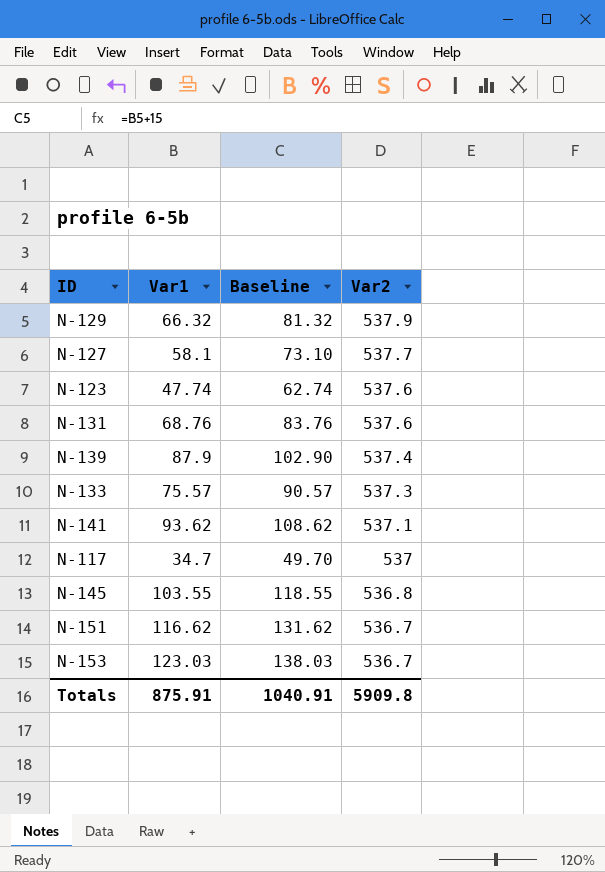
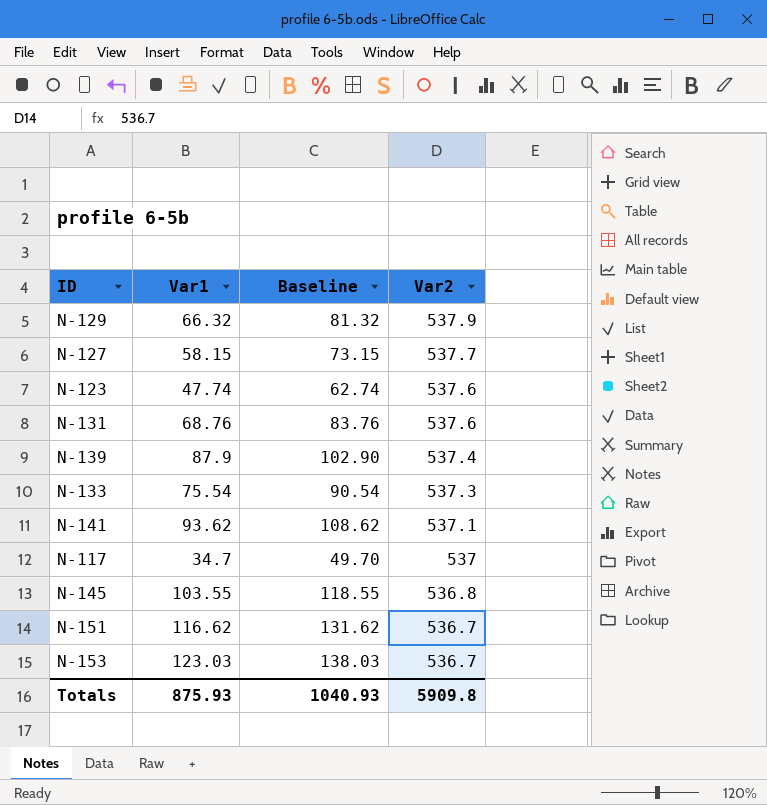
N-127 | Var1: 58.1 -> 58.15
N-127 | Baseline: 73.10 -> 73.15
N-133 | Var1: 75.57 -> 75.54
N-133 | Baseline: 90.57 -> 90.54
Totals | Var1: 875.91 -> 875.93
Totals | Baseline: 1040.91 -> 1040.93

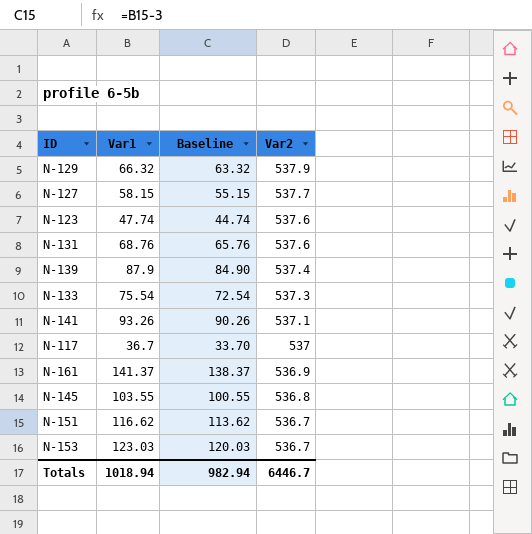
column Baseline | formula: [Var1] + 15 -> [Var1] - 3
N-141 | Var1: 93.62 -> 93.26
N-117 | Var1: 34.7 -> 36.7
row N-161: none -> 141.37 | 138.37 | 536.9
Totals | Var1: 875.93 -> 1018.94
Totals | Baseline: 1040.93 -> 982.94
Totals | Var2: 5909.8 -> 6446.7

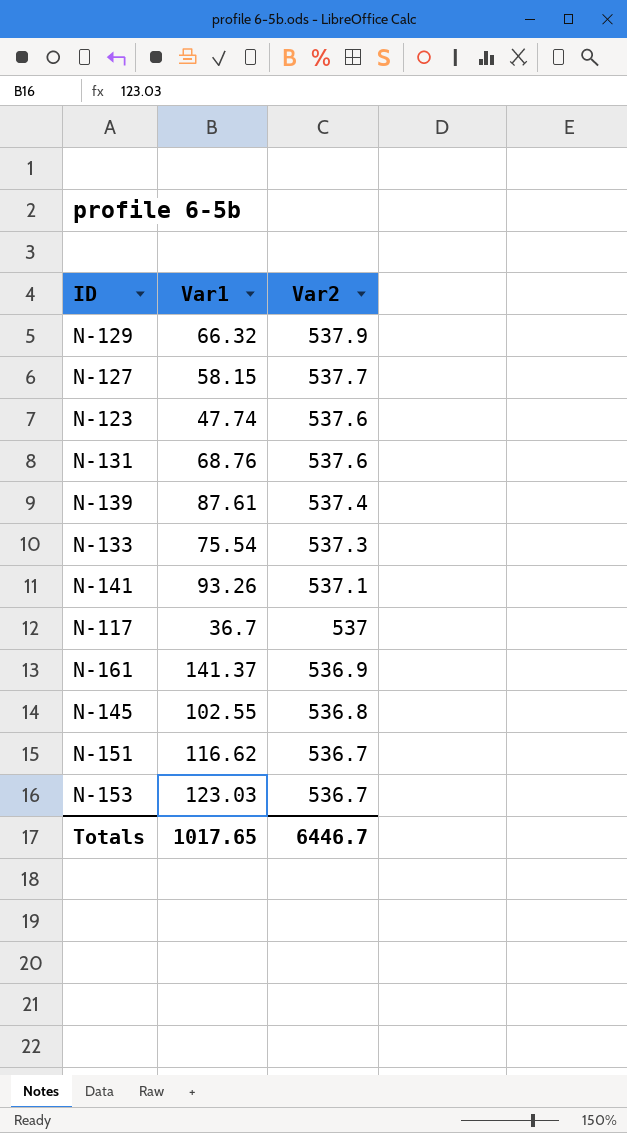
column Baseline | formula: [Var1] - 3 -> none
N-139 | Var1: 87.9 -> 87.61
N-145 | Var1: 103.55 -> 102.55
Totals | Var1: 1018.94 -> 1017.65

